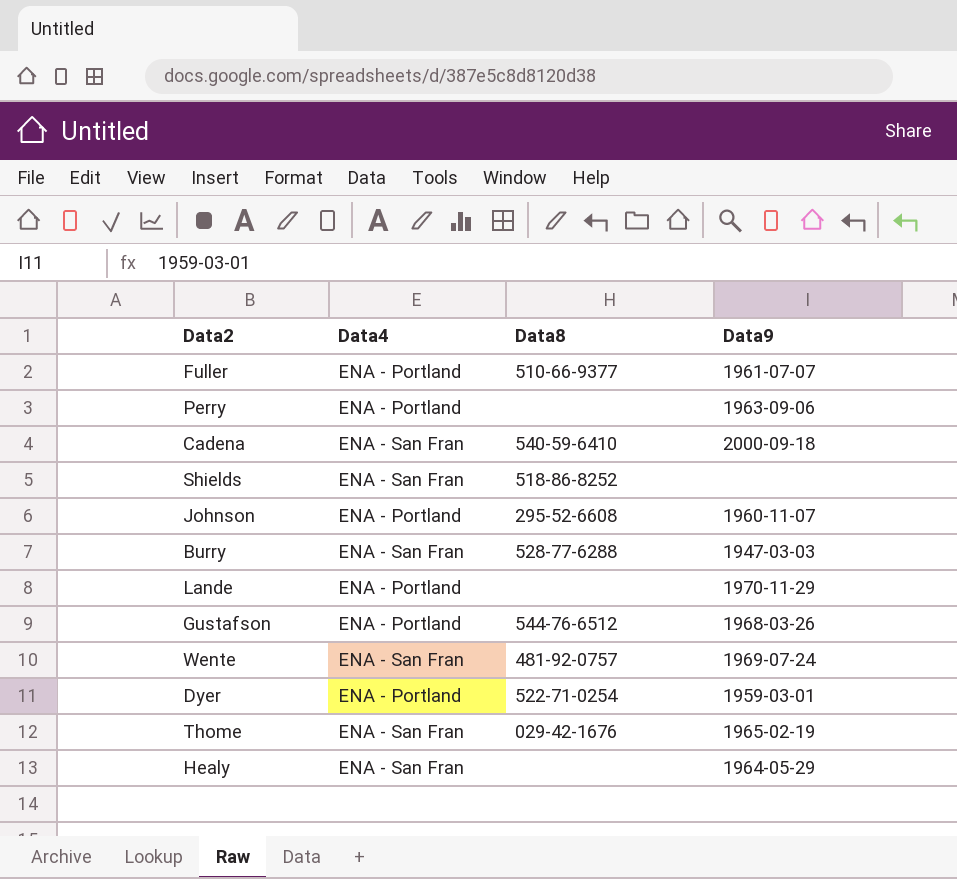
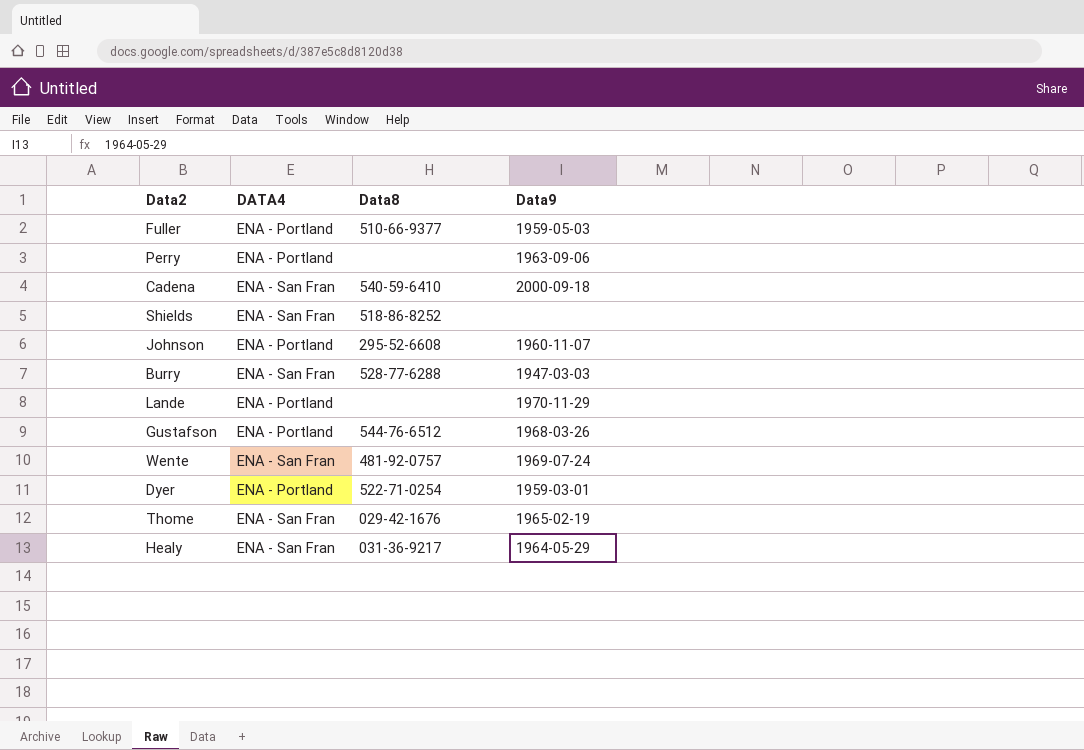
column name: Data4 -> DATA4
Fuller | Data9: 1961-07-07 -> 1959-05-03
Healy | Data8: none -> 031-36-9217

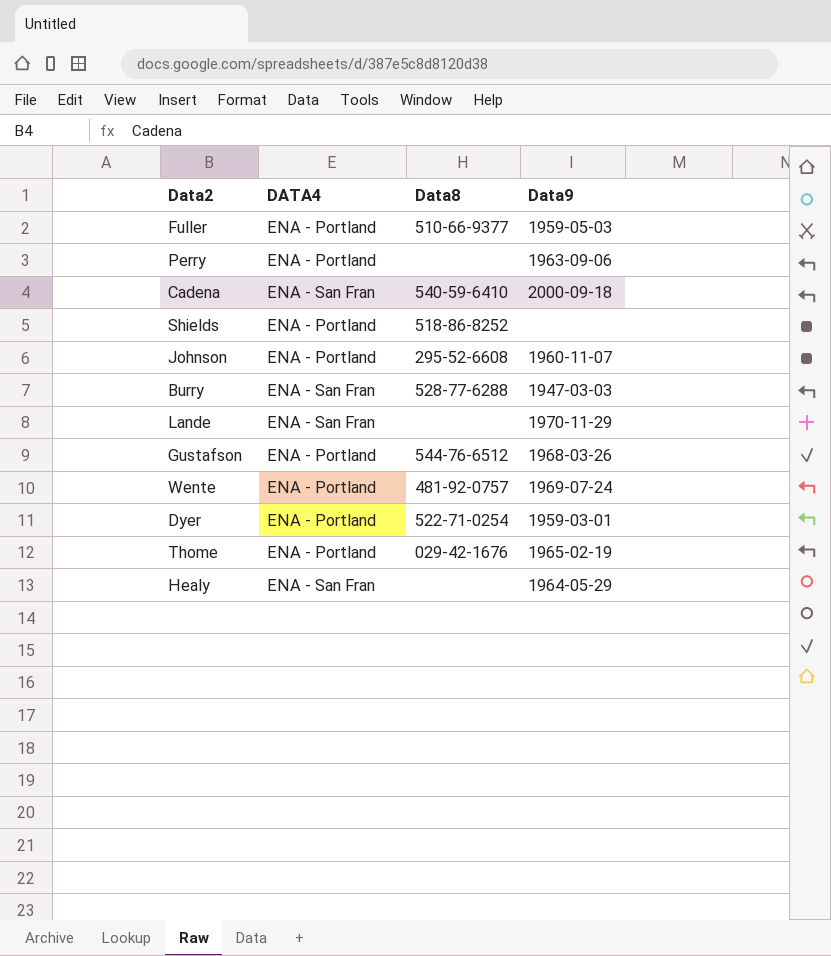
Shields | DATA4: ENA - San Fran -> ENA - Portland
Lande | DATA4: ENA - Portland -> ENA - San Fran
Wente | DATA4: ENA - San Fran -> ENA - Portland
Thome | DATA4: ENA - San Fran -> ENA - Portland
Healy | Data8: 031-36-9217 -> none

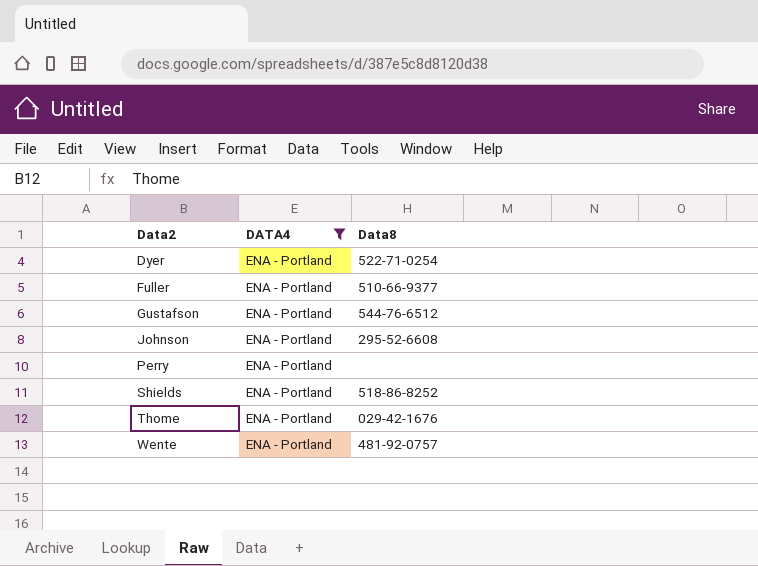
filter: none -> DATA4 = ENA - Portland
row order: none -> Data2 ascending
column Data9 | position: 4 -> none

